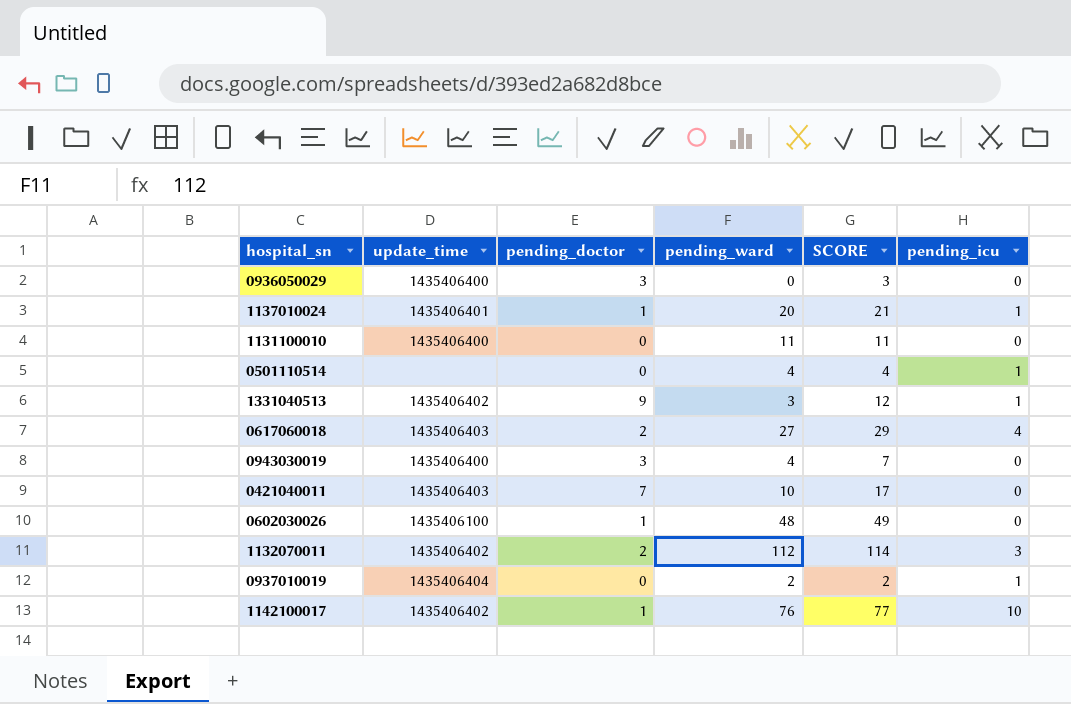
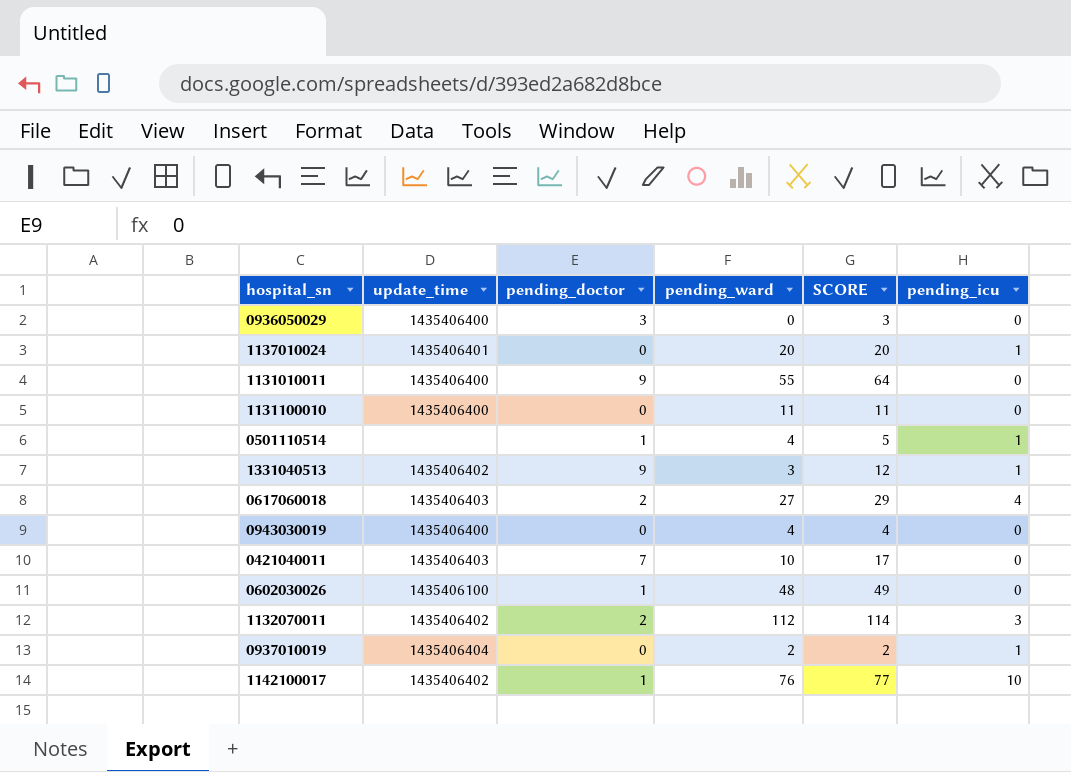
1137010024 | pending_doctor: 1 -> 0
1137010024 | SCORE: 21 -> 20
row 1131010011: none -> 1435406400 | 9 | 55 | 64 | 0
0501110514 | pending_doctor: 0 -> 1
0501110514 | SCORE: 4 -> 5
0943030019 | pending_doctor: 3 -> 0
0943030019 | SCORE: 7 -> 4

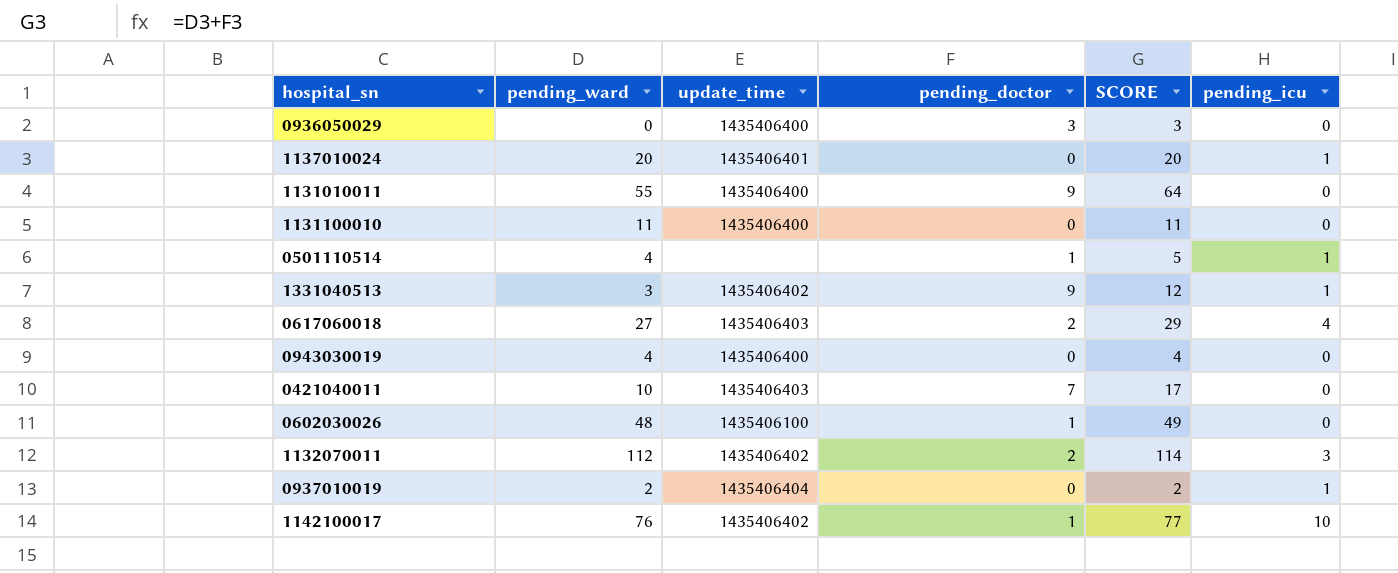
column pending_ward | position: 4 -> 2

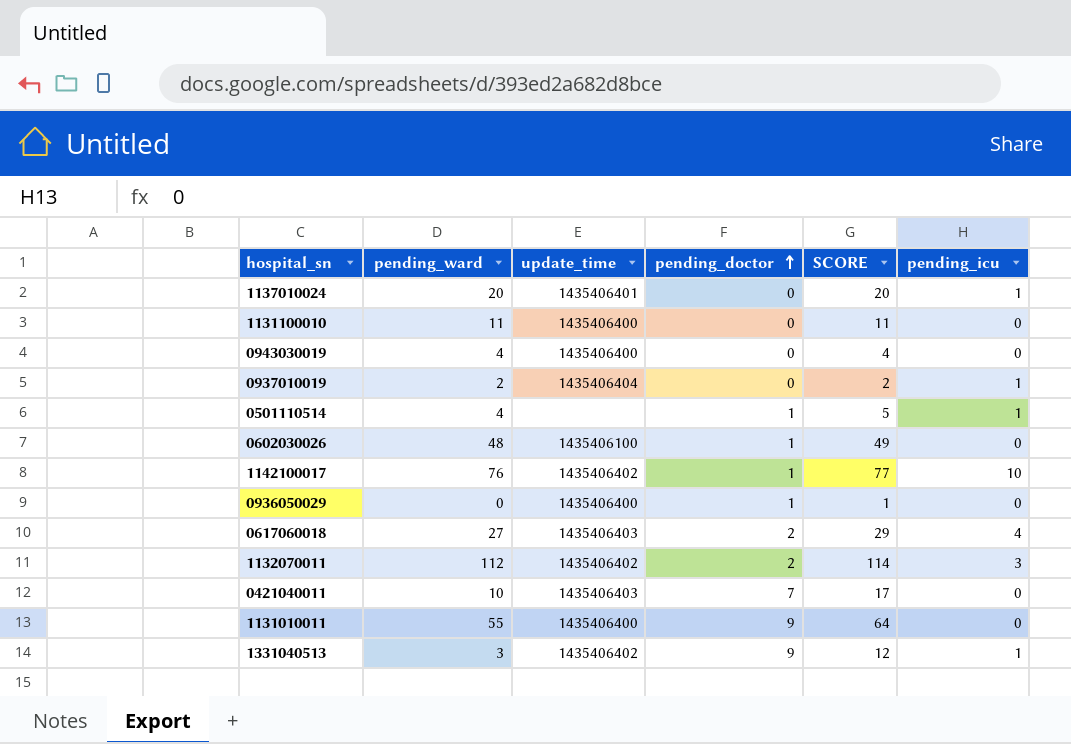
row order: none -> pending_doctor ascending
0936050029 | pending_doctor: 3 -> 1
0936050029 | SCORE: 3 -> 1

